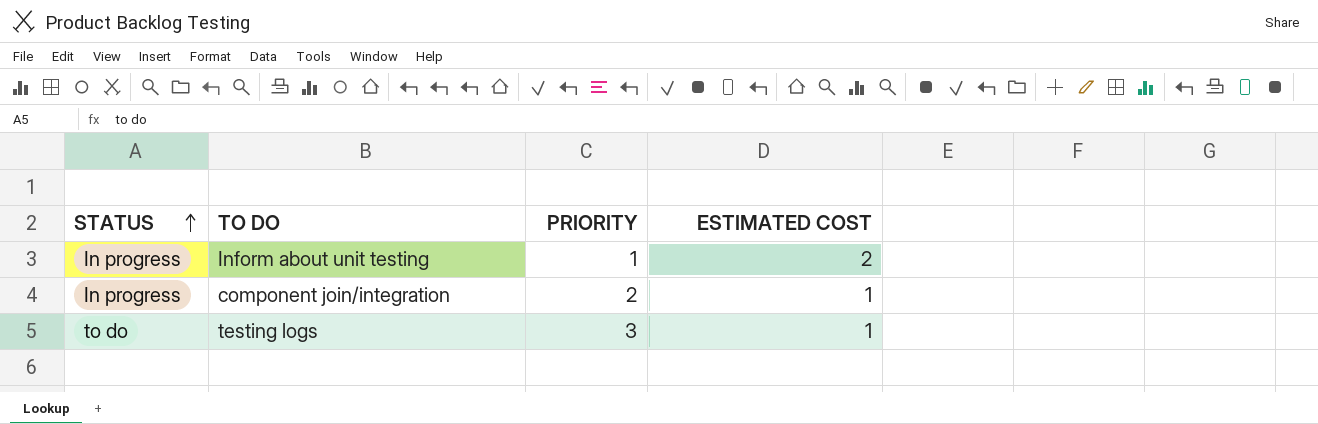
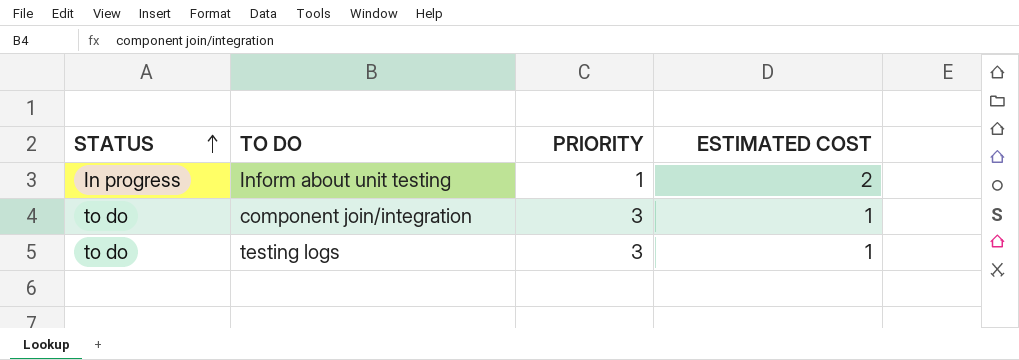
component join/integration | STATUS: In progress -> to do
component join/integration | PRIORITY: 2 -> 3

